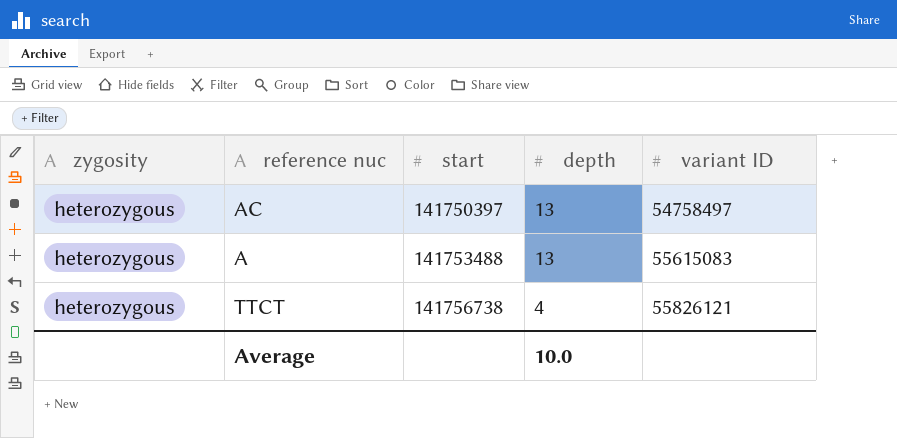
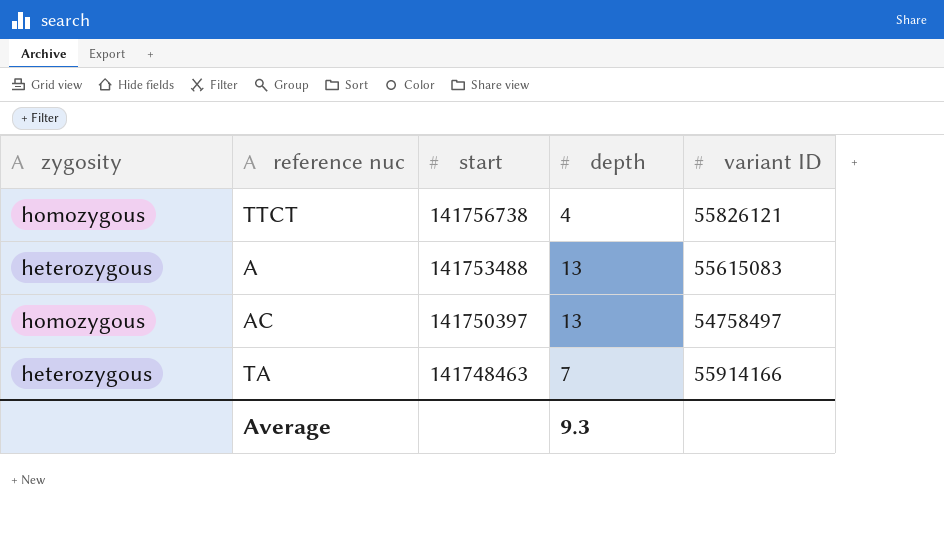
row order: start ascending -> start descending
TTCT | zygosity: heterozygous -> homozygous
AC | zygosity: heterozygous -> homozygous
row TA: none -> heterozygous | 141748463 | 7 | 55914166
Average | depth: 10.0 -> 9.3

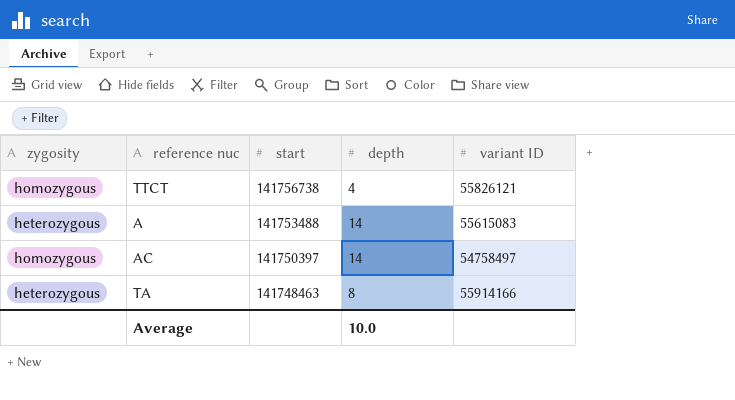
A | depth: 13 -> 14
AC | depth: 13 -> 14
TA | depth: 7 -> 8
Average | depth: 9.3 -> 10.0

